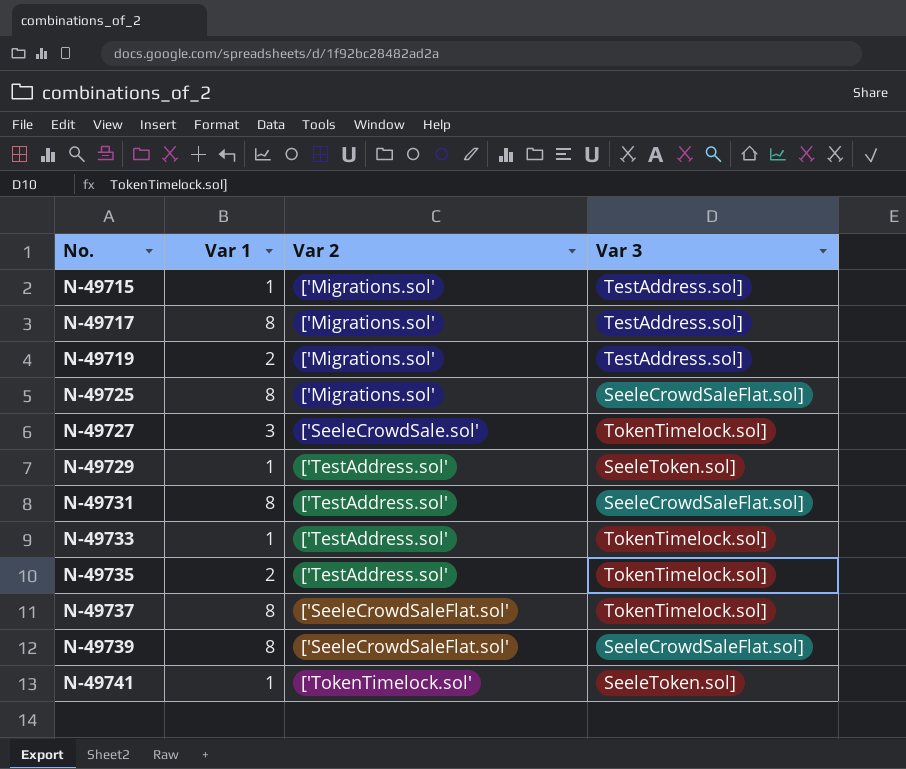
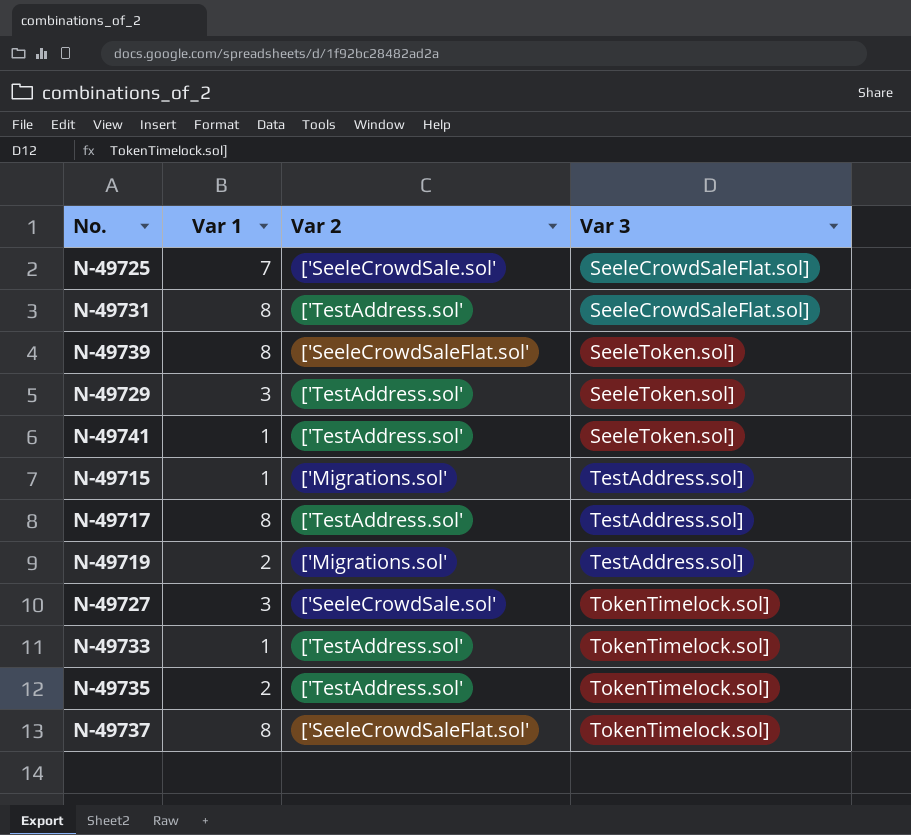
row order: No. ascending -> Var 3 ascending
N-49725 | Var 1: 8 -> 7
N-49725 | Var 2: ['Migrations.sol' -> ['SeeleCrowdSale.sol'
N-49739 | Var 3: SeeleCrowdSaleFlat.sol] -> SeeleToken.sol]
N-49729 | Var 1: 1 -> 3
N-49741 | Var 2: ['TokenTimelock.sol' -> ['TestAddress.sol'
N-49717 | Var 2: ['Migrations.sol' -> ['TestAddress.sol'

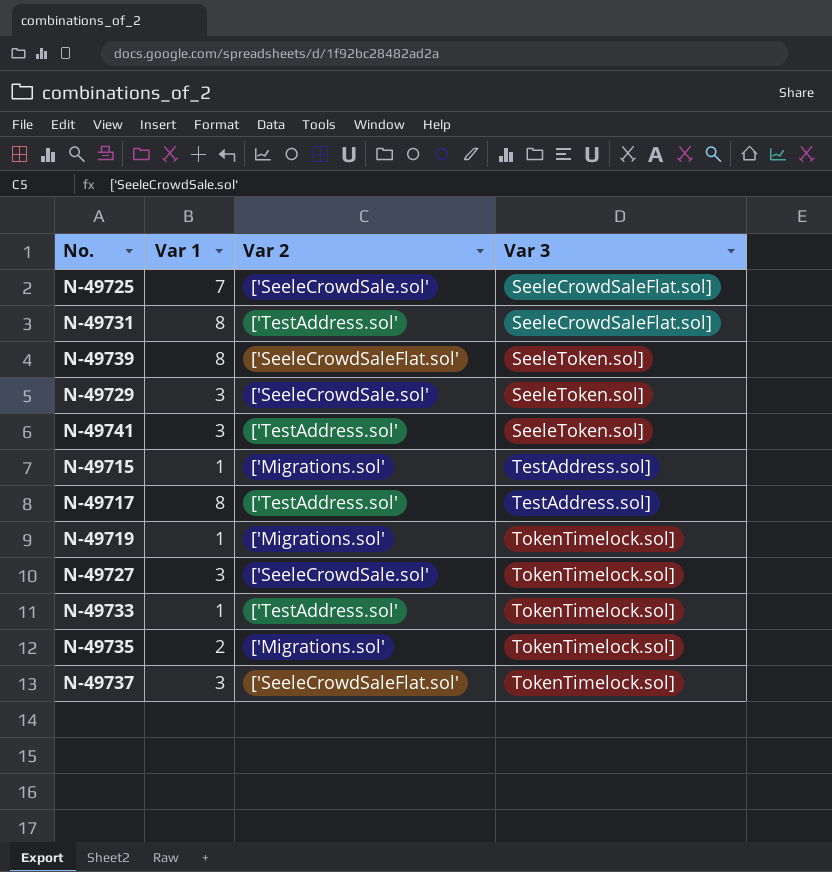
N-49729 | Var 2: ['TestAddress.sol' -> ['SeeleCrowdSale.sol'
N-49741 | Var 1: 1 -> 3
N-49719 | Var 1: 2 -> 1
N-49719 | Var 3: TestAddress.sol] -> TokenTimelock.sol]
N-49735 | Var 2: ['TestAddress.sol' -> ['Migrations.sol'
N-49737 | Var 1: 8 -> 3

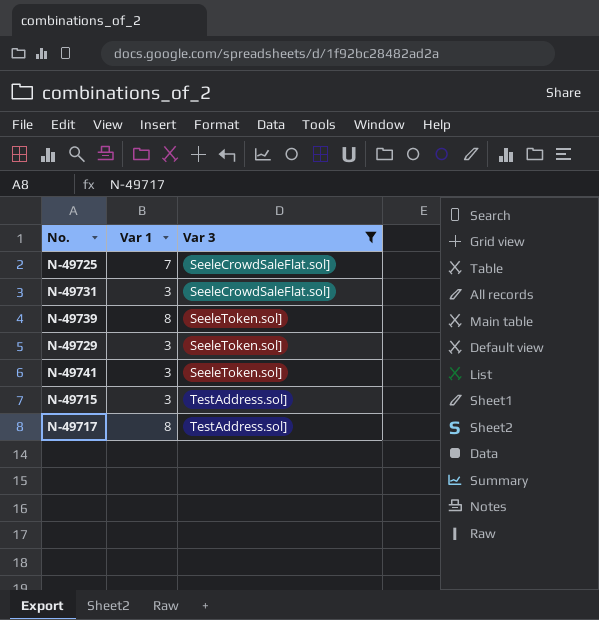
filter: none -> Var 3 != TokenTimelock.sol]
column Var 2 | position: 3 -> none
N-49731 | Var 1: 8 -> 3
N-49715 | Var 1: 1 -> 3

